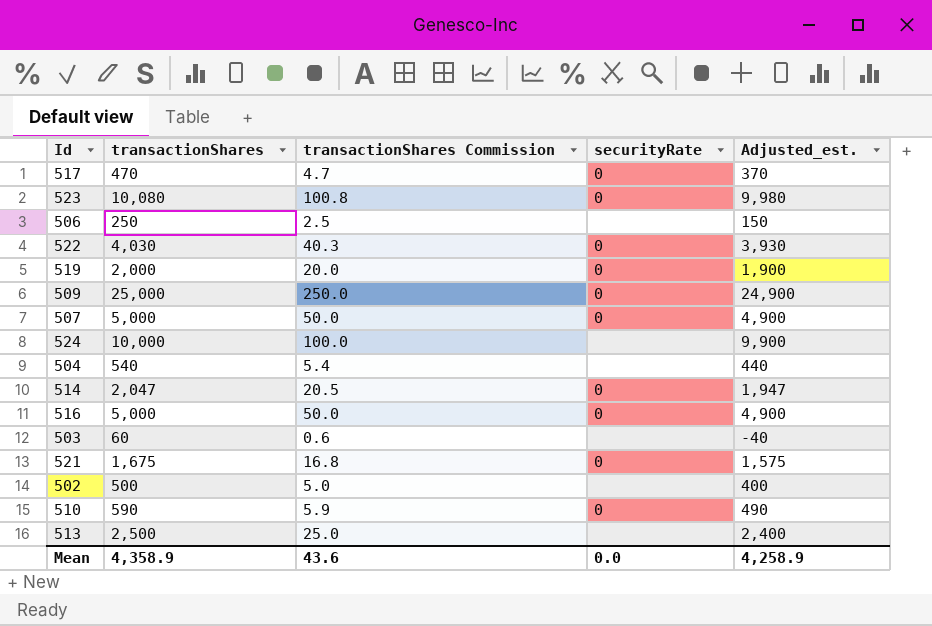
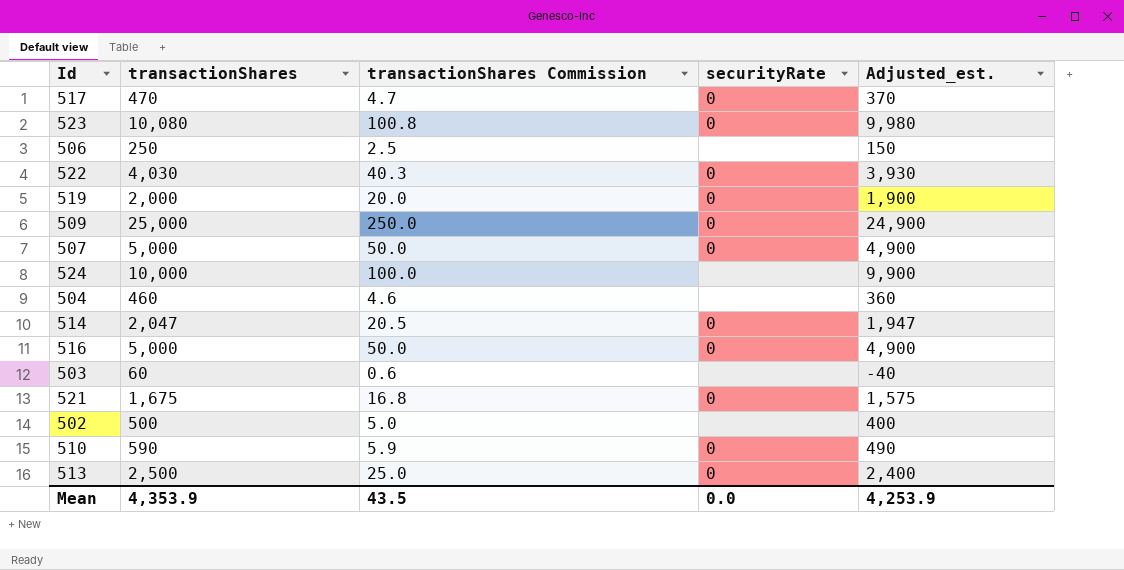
504 | transactionShares: 540 -> 460
504 | transactionShares Commission: 5.4 -> 4.6
504 | Adjusted_est.: 440 -> 360
513 | securityRate: none -> 0
Mean | transactionShares: 4,358.9 -> 4,353.9
Mean | transactionShares Commission: 43.6 -> 43.5
Mean | Adjusted_est.: 4,258.9 -> 4,253.9

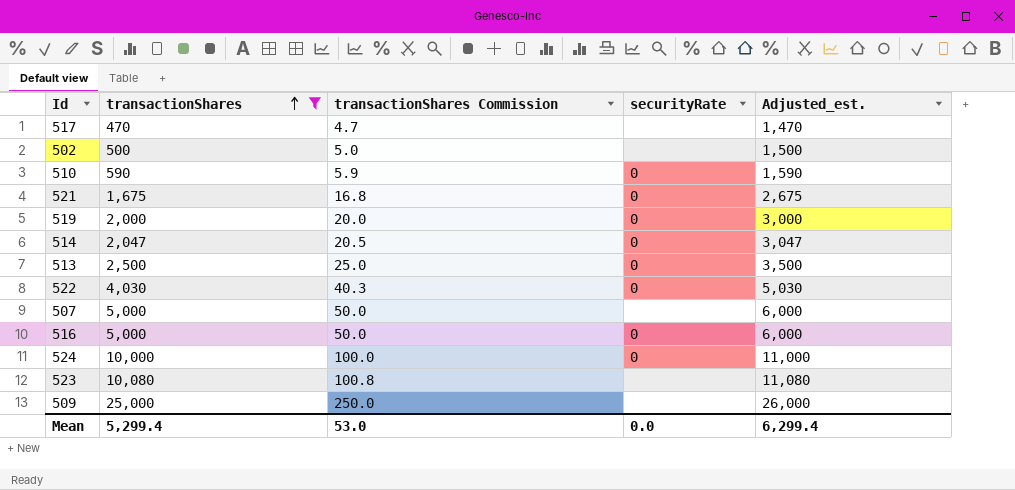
filter: none -> transactionShares >= 470
row order: none -> transactionShares ascending
column Adjusted_est. | formula: [transactionShares] - 100 -> [transactionShares] + 1000
517 | securityRate: 0 -> none
507 | securityRate: 0 -> none
524 | securityRate: none -> 0
523 | securityRate: 0 -> none
509 | securityRate: 0 -> none
Mean | transactionShares: 4,353.9 -> 5,299.4
Mean | transactionShares Commission: 43.5 -> 53.0
Mean | Adjusted_est.: 4,253.9 -> 6,299.4

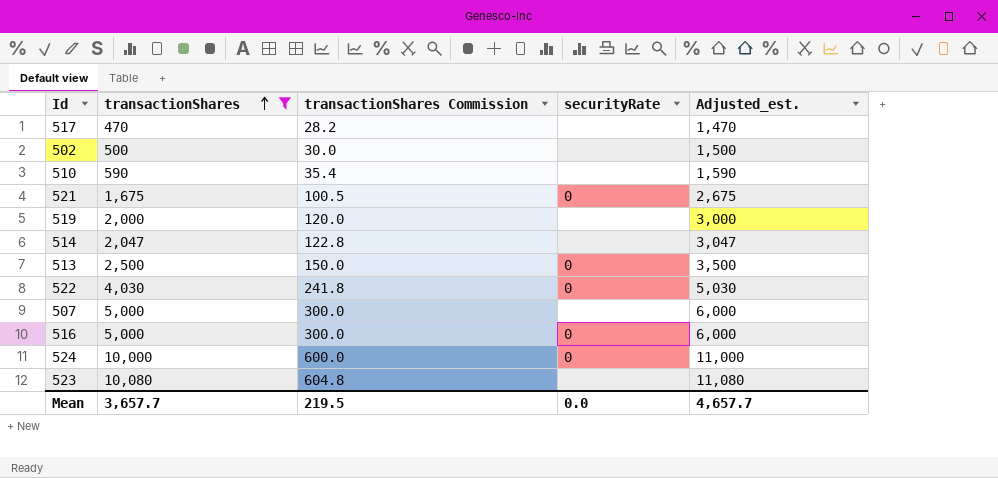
column transactionShares Commission | formula: [transactionShares] * 0.01 -> [transactionShares] * 0.06
row 509: 25,000 | 250.0 | none | 26,000 -> none
510 | securityRate: 0 -> none
519 | securityRate: 0 -> none
514 | securityRate: 0 -> none
Mean | transactionShares: 5,299.4 -> 3,657.7
Mean | transactionShares Commission: 53.0 -> 219.5
Mean | Adjusted_est.: 6,299.4 -> 4,657.7

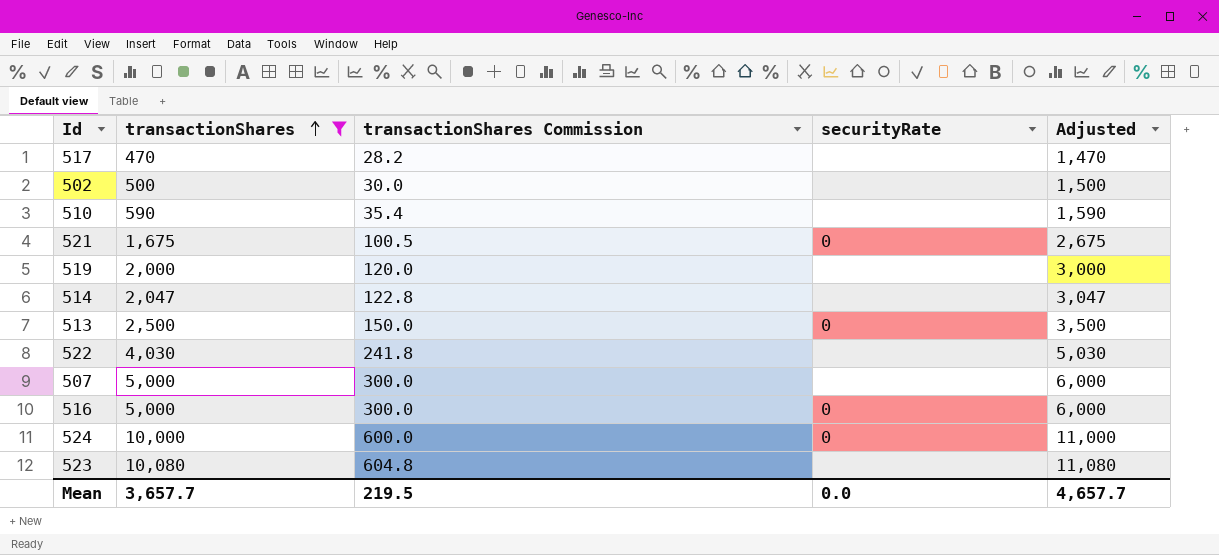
column name: Adjusted_est. -> Adjusted
522 | securityRate: 0 -> none

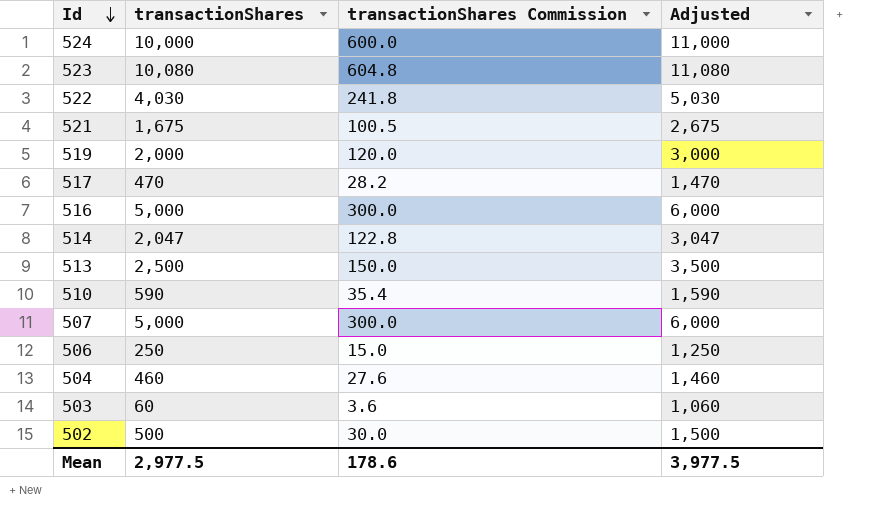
filter: transactionShares >= 470 -> none
row order: transactionShares ascending -> Id descending
column securityRate | position: 4 -> none
Mean | transactionShares: 3,657.7 -> 2,977.5
Mean | transactionShares Commission: 219.5 -> 178.6
Mean | Adjusted: 4,657.7 -> 3,977.5

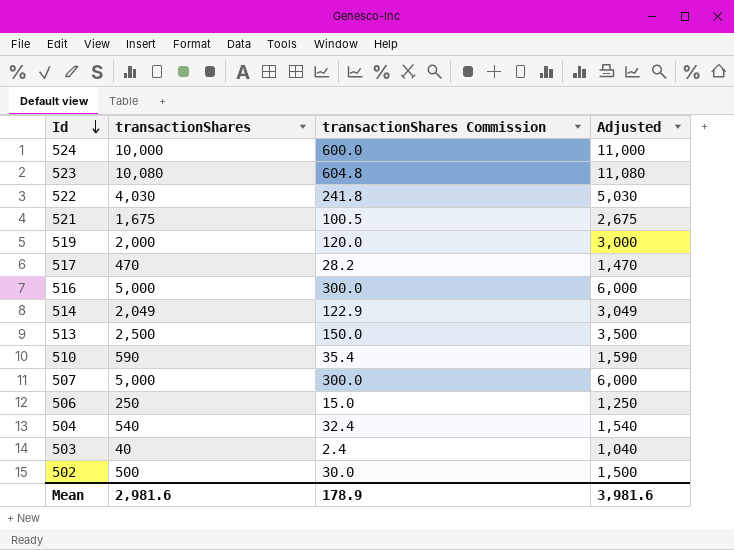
514 | transactionShares: 2,047 -> 2,049
514 | transactionShares Commission: 122.8 -> 122.9
514 | Adjusted: 3,047 -> 3,049
504 | transactionShares: 460 -> 540
504 | transactionShares Commission: 27.6 -> 32.4
504 | Adjusted: 1,460 -> 1,540
503 | transactionShares: 60 -> 40
503 | transactionShares Commission: 3.6 -> 2.4
503 | Adjusted: 1,060 -> 1,040
Mean | transactionShares: 2,977.5 -> 2,981.6
Mean | transactionShares Commission: 178.6 -> 178.9
Mean | Adjusted: 3,977.5 -> 3,981.6

